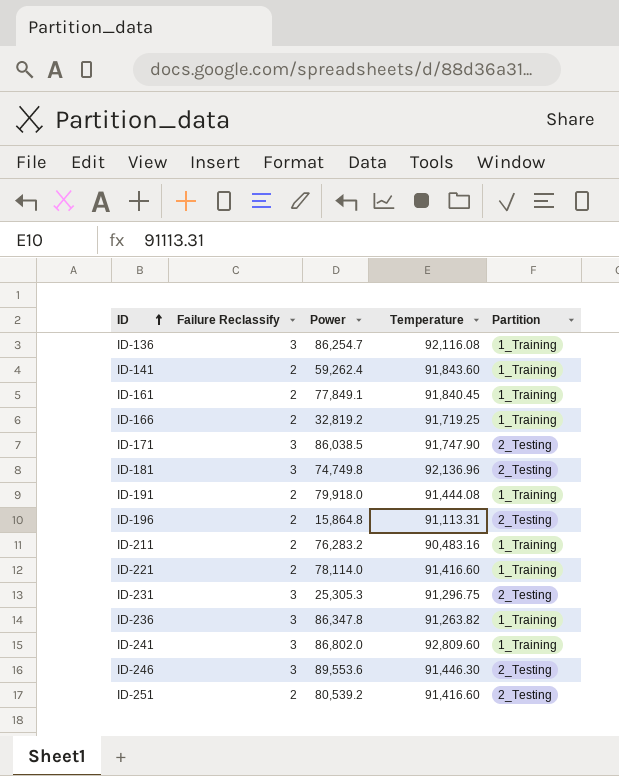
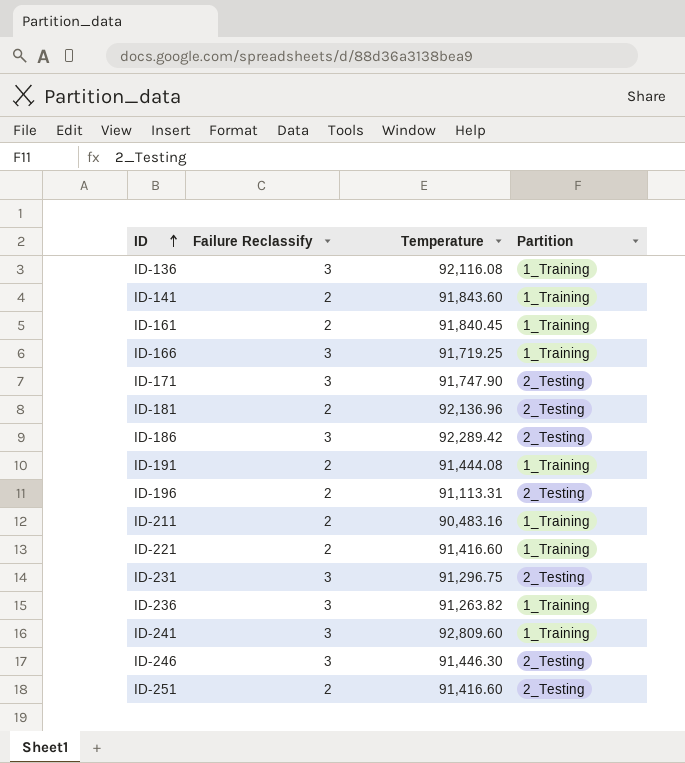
column Power | position: 3 -> none
ID-166 | Failure Reclassify: 2 -> 3
ID-181 | Failure Reclassify: 3 -> 2
row ID-186: none -> 3 | 92,289.42 | 2_Testing

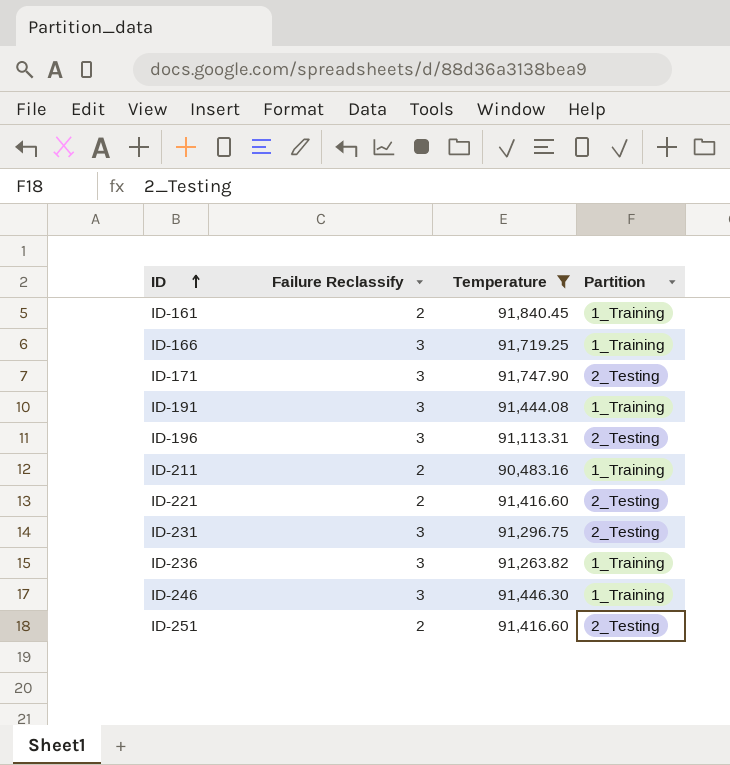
filter: none -> Temperature <= 91,840.45
ID-191 | Failure Reclassify: 2 -> 3
ID-196 | Failure Reclassify: 2 -> 3
ID-221 | Partition: 1_Training -> 2_Testing
ID-246 | Partition: 2_Testing -> 1_Training

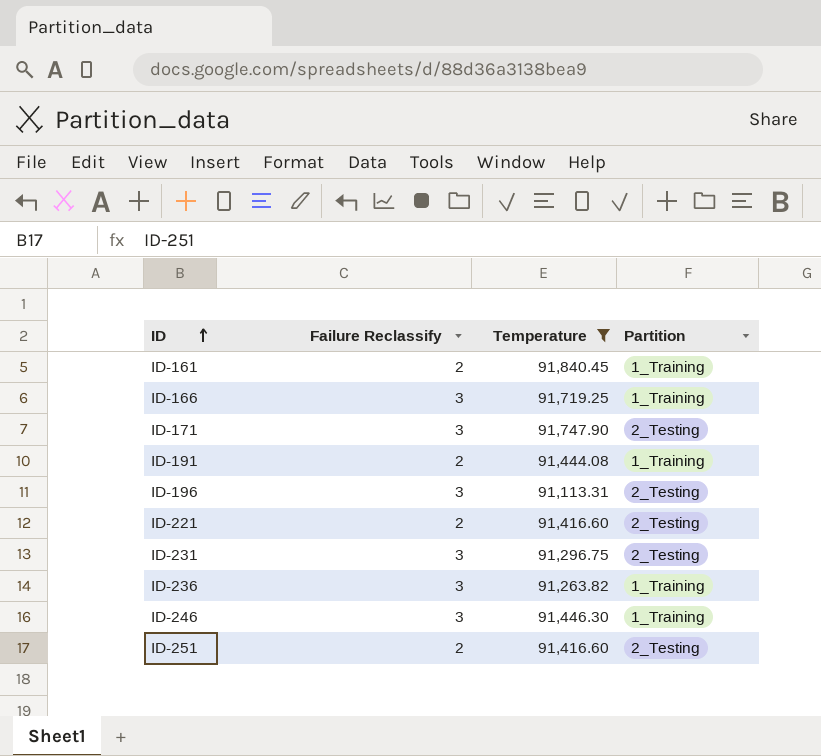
row ID-211: 2 | 90,483.16 | 1_Training -> none
ID-191 | Failure Reclassify: 3 -> 2

